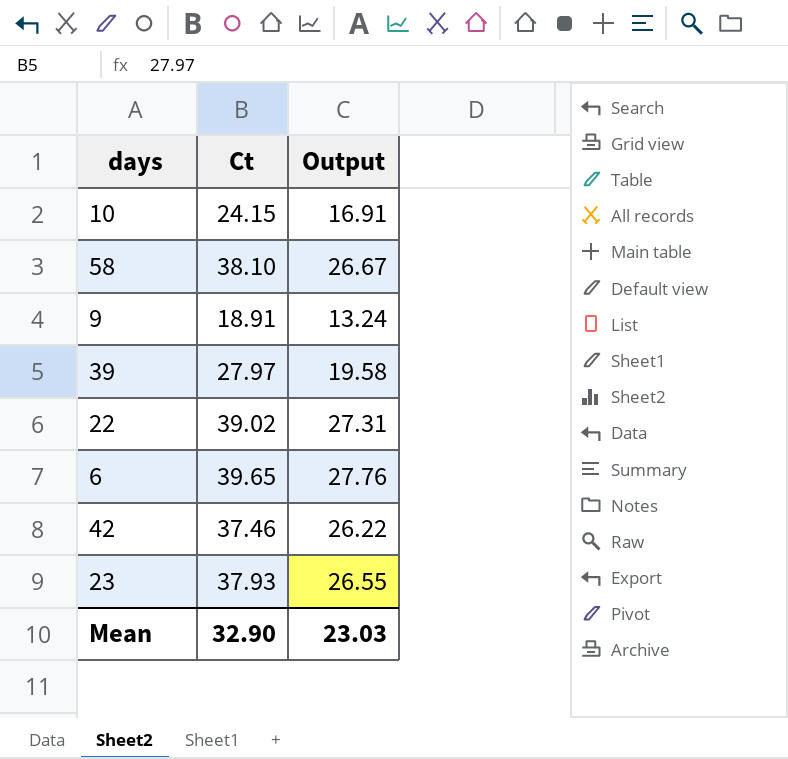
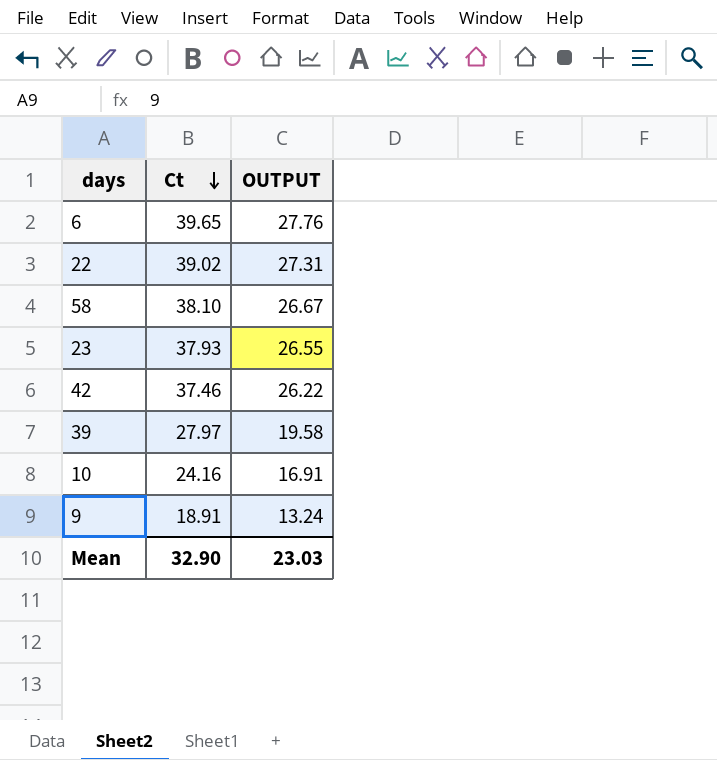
row order: none -> Ct descending
column name: Output -> OUTPUT
10 | Ct: 24.15 -> 24.16

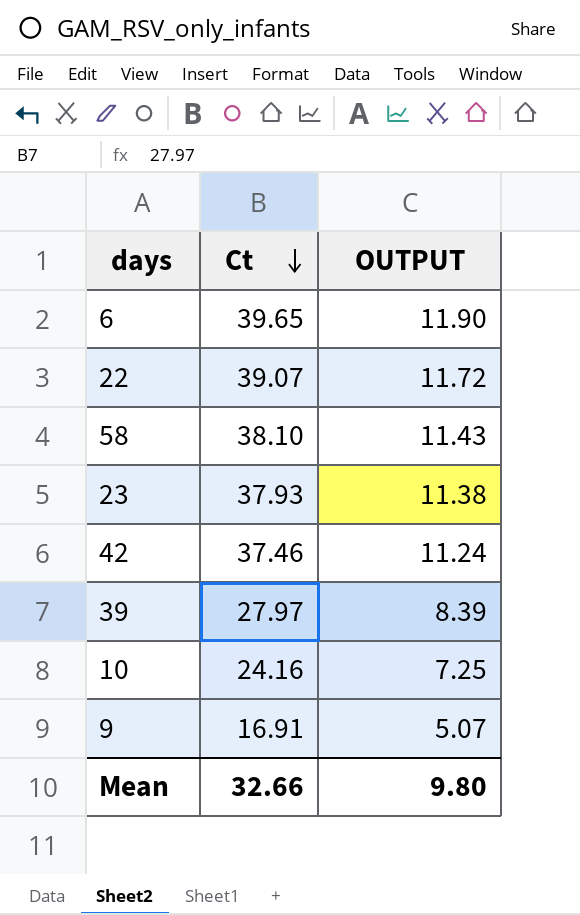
column OUTPUT | formula: [Ct] * 0.7 -> [Ct] * 0.3
22 | Ct: 39.02 -> 39.07
9 | Ct: 18.91 -> 16.91
Mean | Ct: 32.90 -> 32.66
Mean | OUTPUT: 23.03 -> 9.80

